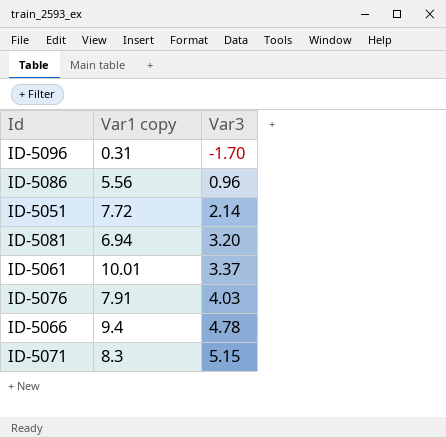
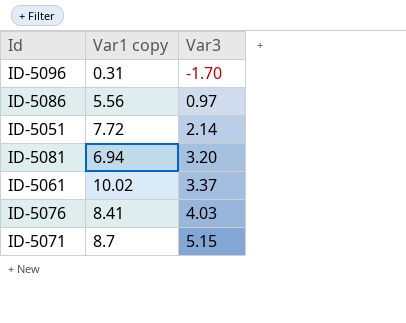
row ID-5066: 9.4 | 4.78 -> none
ID-5086 | Var3: 0.96 -> 0.97
ID-5061 | Var1 copy: 10.01 -> 10.02
ID-5076 | Var1 copy: 7.91 -> 8.41
ID-5071 | Var1 copy: 8.3 -> 8.7

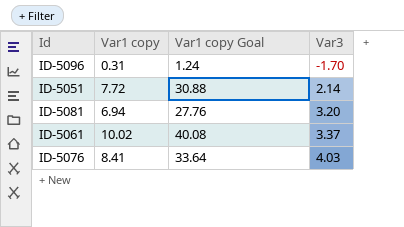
column Var1 copy Goal | formula: none -> [Var1 copy] * 4
row ID-5086: 5.56 | 0.97 -> none
row ID-5071: 8.7 | 5.15 -> none

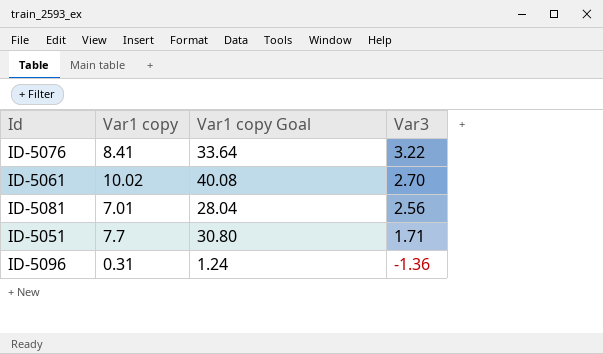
row order: Var3 ascending -> Var3 descending
ID-5076 | Var3: 4.03 -> 3.22
ID-5061 | Var3: 3.37 -> 2.70
ID-5081 | Var1 copy: 6.94 -> 7.01
ID-5081 | Var1 copy Goal: 27.76 -> 28.04
ID-5081 | Var3: 3.20 -> 2.56
ID-5051 | Var1 copy: 7.72 -> 7.7
ID-5051 | Var1 copy Goal: 30.88 -> 30.80
ID-5051 | Var3: 2.14 -> 1.71
ID-5096 | Var3: -1.70 -> -1.36

